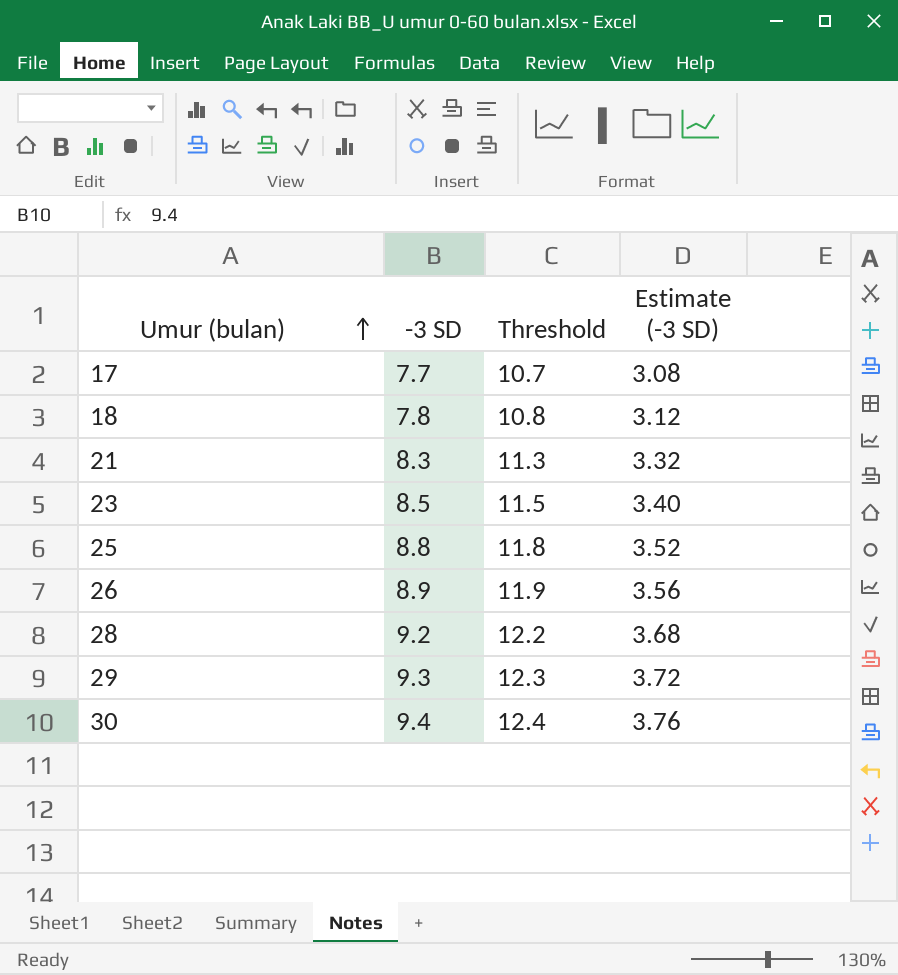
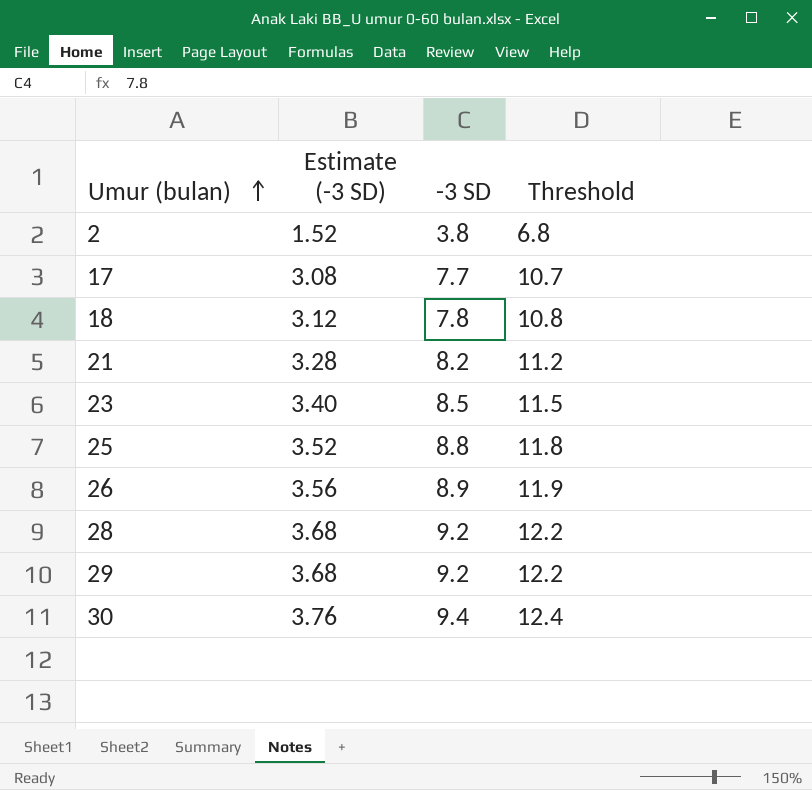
column Estimate (-3 SD) | position: 4 -> 2
row 2: none -> 1.52 | 3.8 | 6.8
21 | Estimate (-3 SD): 3.32 -> 3.28
21 | -3 SD: 8.3 -> 8.2
21 | Threshold: 11.3 -> 11.2
29 | Estimate (-3 SD): 3.72 -> 3.68
29 | -3 SD: 9.3 -> 9.2
29 | Threshold: 12.3 -> 12.2

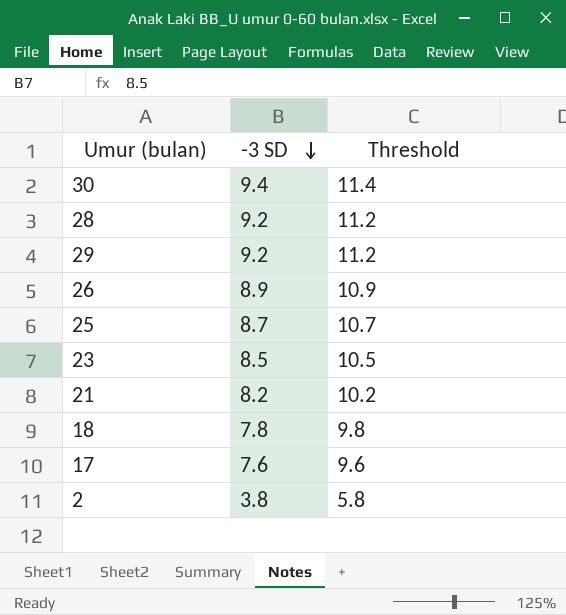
row order: Umur (bulan) ascending -> -3 SD descending
column Estimate (-3 SD) | formula: [-3 SD] * 0.4 -> none
column Threshold | formula: [-3 SD] + 3 -> [-3 SD] + 2
25 | -3 SD: 8.8 -> 8.7
17 | -3 SD: 7.7 -> 7.6

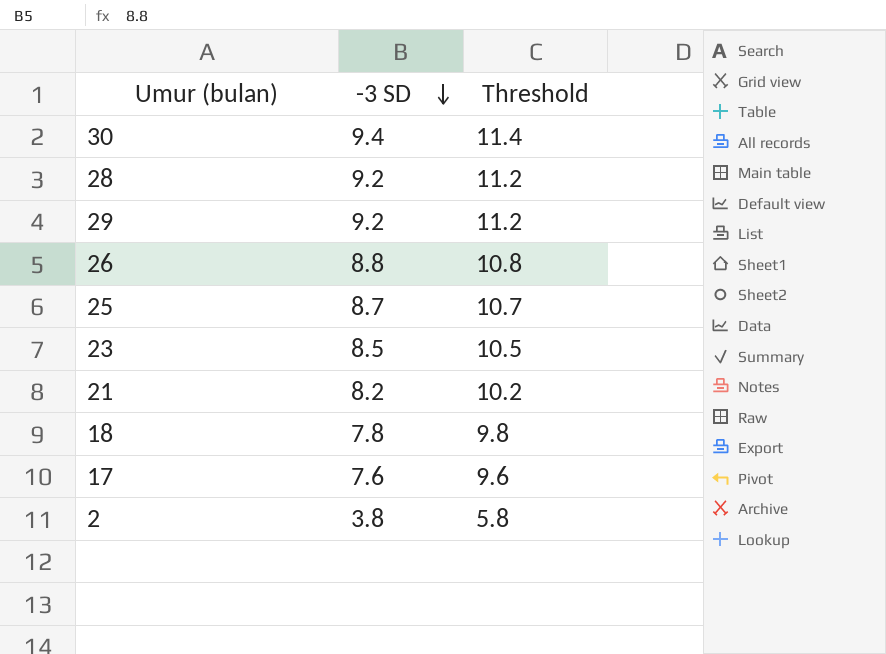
26 | -3 SD: 8.9 -> 8.8
26 | Threshold: 10.9 -> 10.8

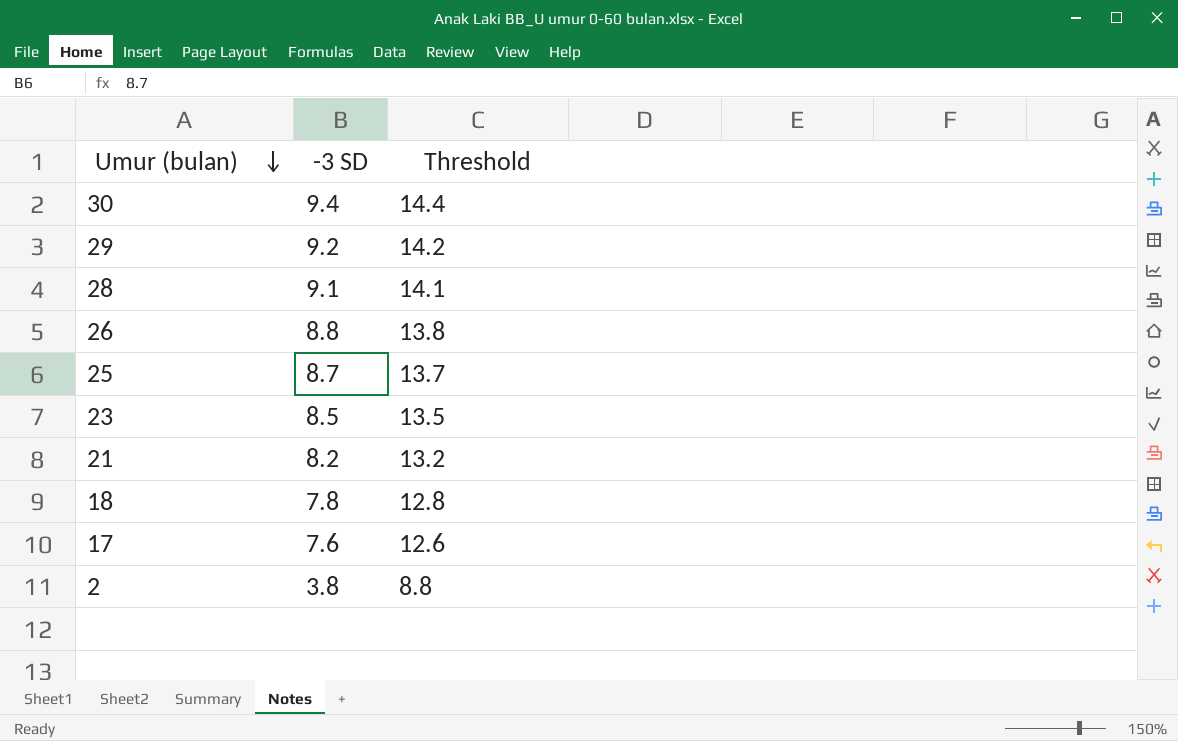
row order: -3 SD descending -> Umur (bulan) descending
column Threshold | formula: [-3 SD] + 2 -> [-3 SD] + 5
28 | -3 SD: 9.2 -> 9.1

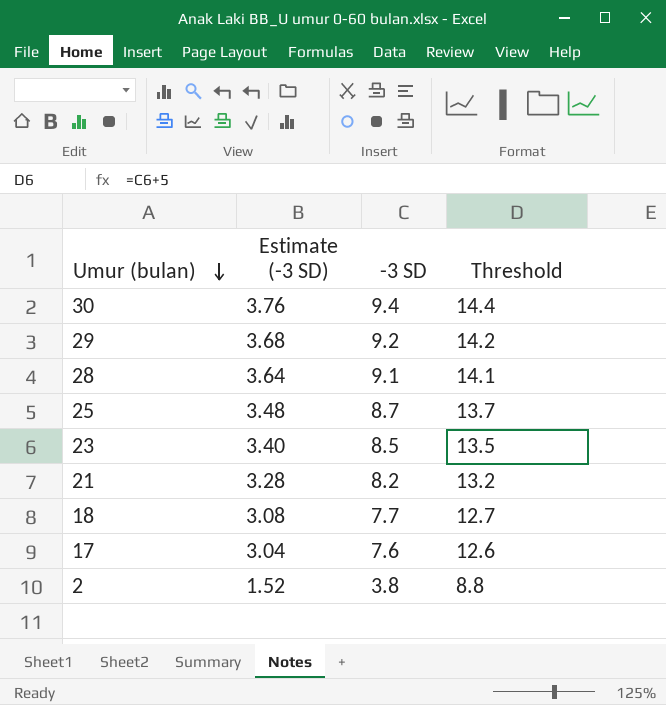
column Estimate (-3 SD) | formula: none -> [-3 SD] * 0.4
row 26: 8.8 | 13.8 -> none
18 | -3 SD: 7.8 -> 7.7
18 | Threshold: 12.8 -> 12.7

